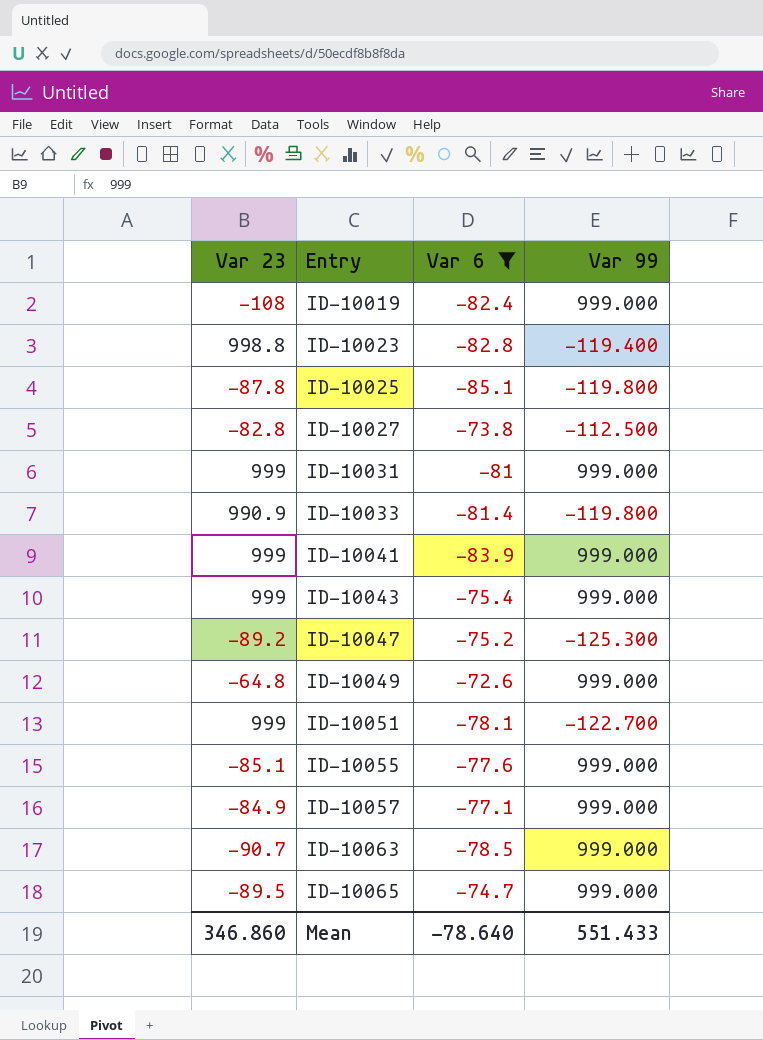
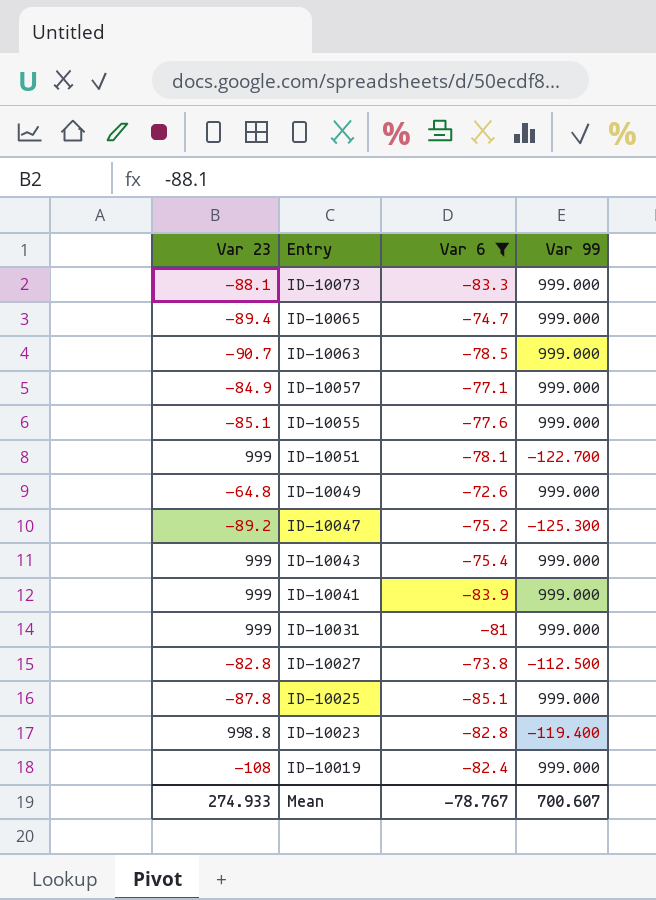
row order: Entry ascending -> Entry descending
row ID-10033: 990.9 | -81.4 | -119.800 -> none
row ID-10073: none -> -88.1 | -83.3 | 999.000
ID-10065 | Var 23: -89.5 -> -89.4
ID-10025 | Var 99: -119.800 -> 999.000
Mean | Var 23: 346.860 -> 274.933
Mean | Var 6: -78.640 -> -78.767
Mean | Var 99: 551.433 -> 700.607

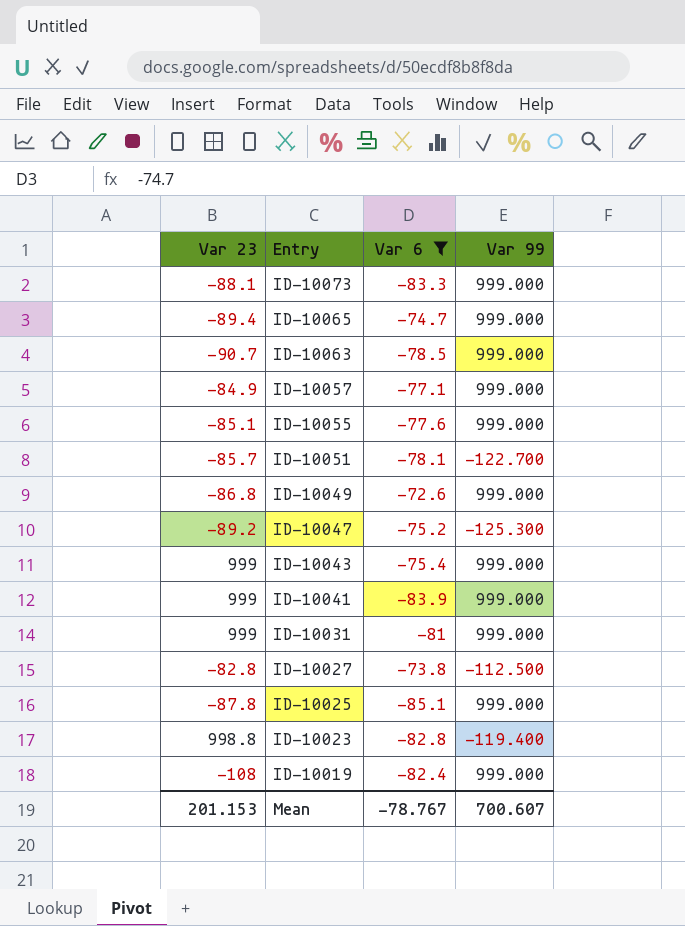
ID-10051 | Var 23: 999 -> -85.7
ID-10049 | Var 23: -64.8 -> -86.8
Mean | Var 23: 274.933 -> 201.153

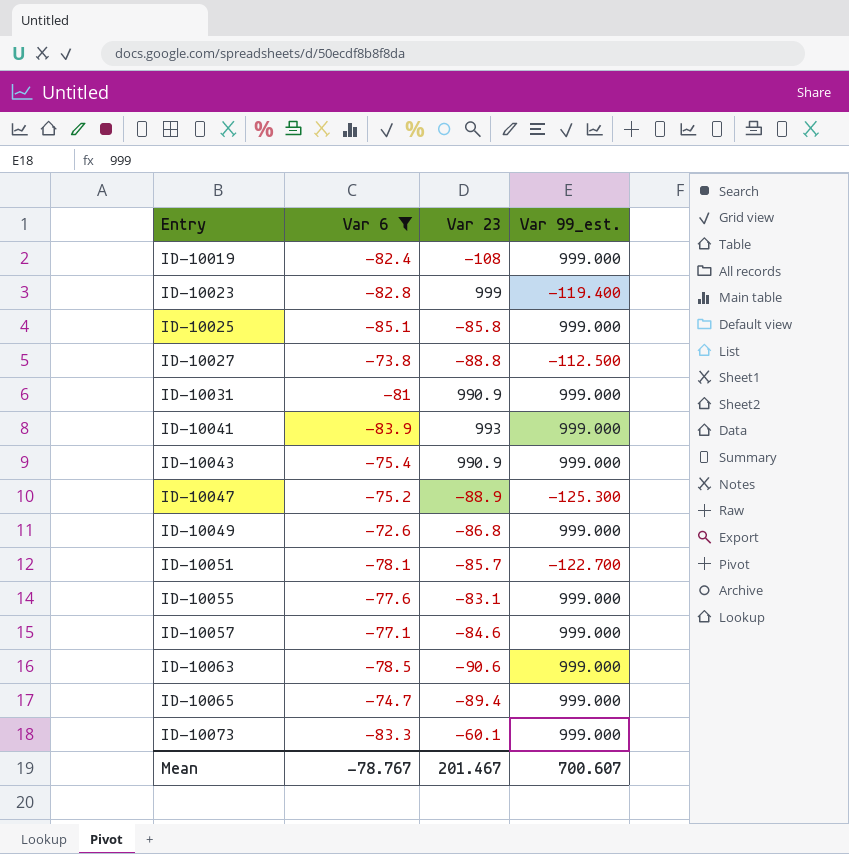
row order: Entry descending -> Entry ascending
column Var 23 | position: 1 -> 3
column name: Var 99 -> Var 99_est.
ID-10023 | Var 23: 998.8 -> 999
ID-10025 | Var 23: -87.8 -> -85.8
ID-10027 | Var 23: -82.8 -> -88.8
ID-10031 | Var 23: 999 -> 990.9
ID-10041 | Var 23: 999 -> 993
ID-10043 | Var 23: 999 -> 990.9
ID-10047 | Var 23: -89.2 -> -88.9
ID-10055 | Var 23: -85.1 -> -83.1
ID-10057 | Var 23: -84.9 -> -84.6
ID-10063 | Var 23: -90.7 -> -90.6
ID-10073 | Var 23: -88.1 -> -60.1
Mean | Var 23: 201.153 -> 201.467

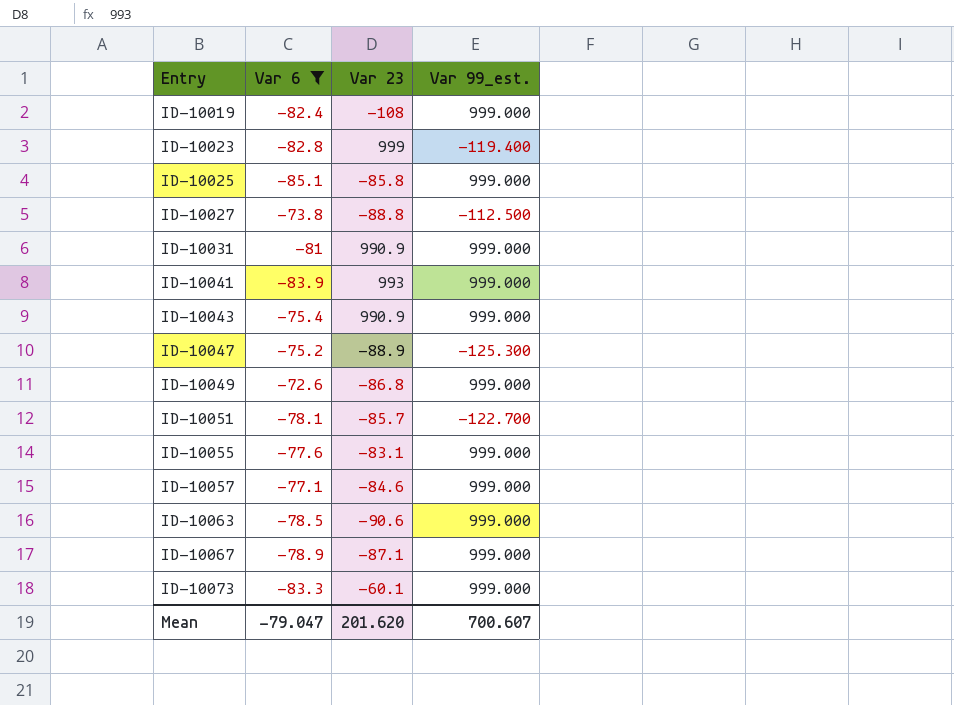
row ID-10065: -74.7 | -89.4 | 999.000 -> none
row ID-10067: none -> -78.9 | -87.1 | 999.000
Mean | Var 6: -78.767 -> -79.047
Mean | Var 23: 201.467 -> 201.620

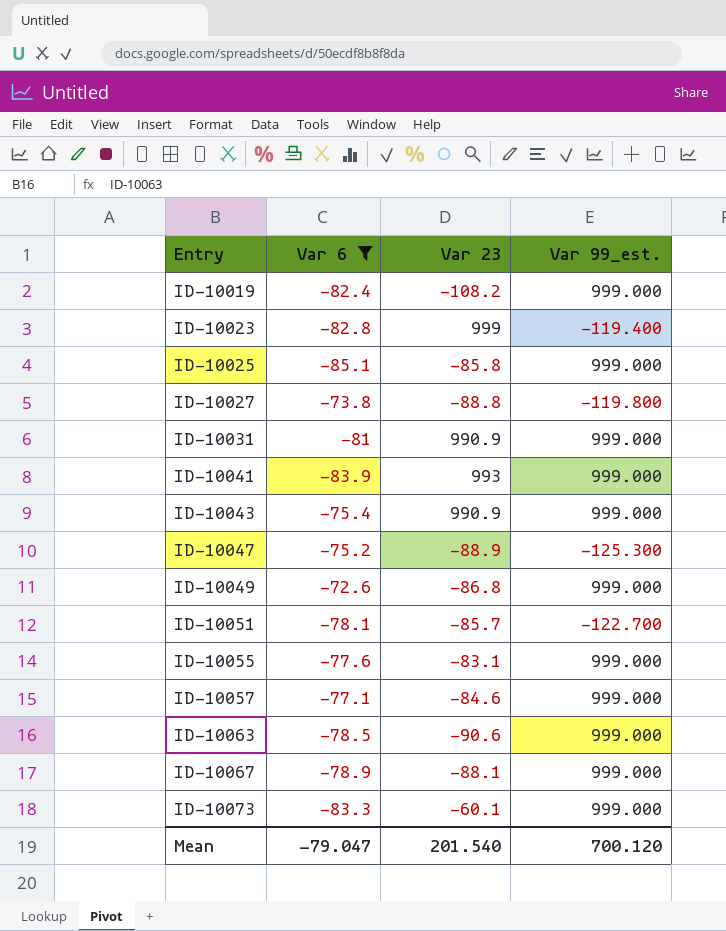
ID-10019 | Var 23: -108 -> -108.2
ID-10027 | Var 99_est.: -112.500 -> -119.800
ID-10067 | Var 23: -87.1 -> -88.1
Mean | Var 23: 201.620 -> 201.540
Mean | Var 99_est.: 700.607 -> 700.120

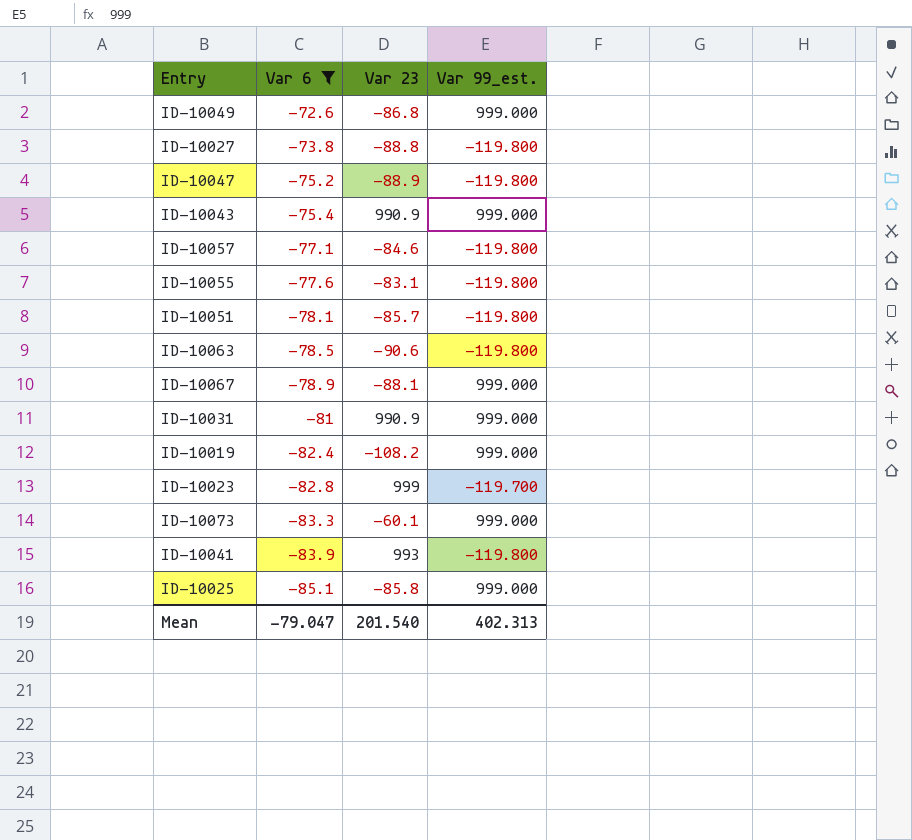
row order: Entry ascending -> Var 6 descending
ID-10047 | Var 99_est.: -125.300 -> -119.800
ID-10057 | Var 99_est.: 999.000 -> -119.800
ID-10055 | Var 99_est.: 999.000 -> -119.800
ID-10051 | Var 99_est.: -122.700 -> -119.800
ID-10063 | Var 99_est.: 999.000 -> -119.800
ID-10023 | Var 99_est.: -119.400 -> -119.700
ID-10041 | Var 99_est.: 999.000 -> -119.800
Mean | Var 99_est.: 700.120 -> 402.313

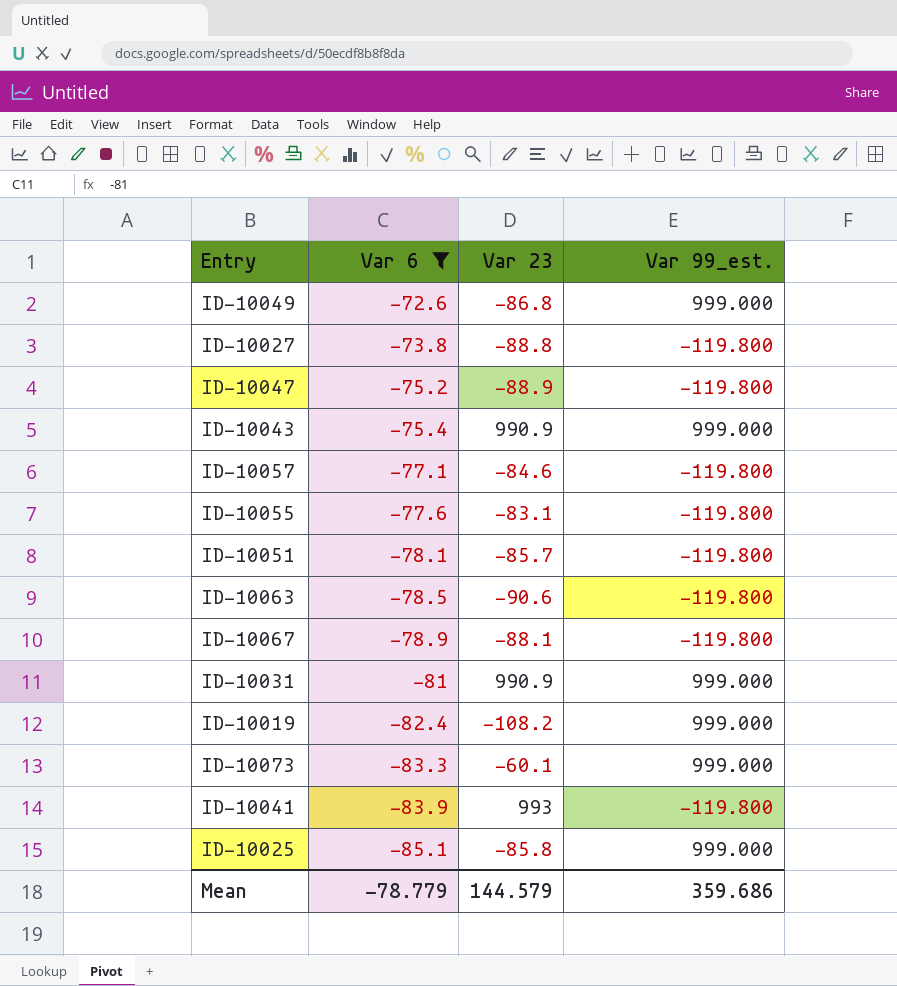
row ID-10023: -82.8 | 999 | -119.700 -> none
ID-10067 | Var 99_est.: 999.000 -> -119.800
Mean | Var 6: -79.047 -> -78.779
Mean | Var 23: 201.540 -> 144.579
Mean | Var 99_est.: 402.313 -> 359.686

